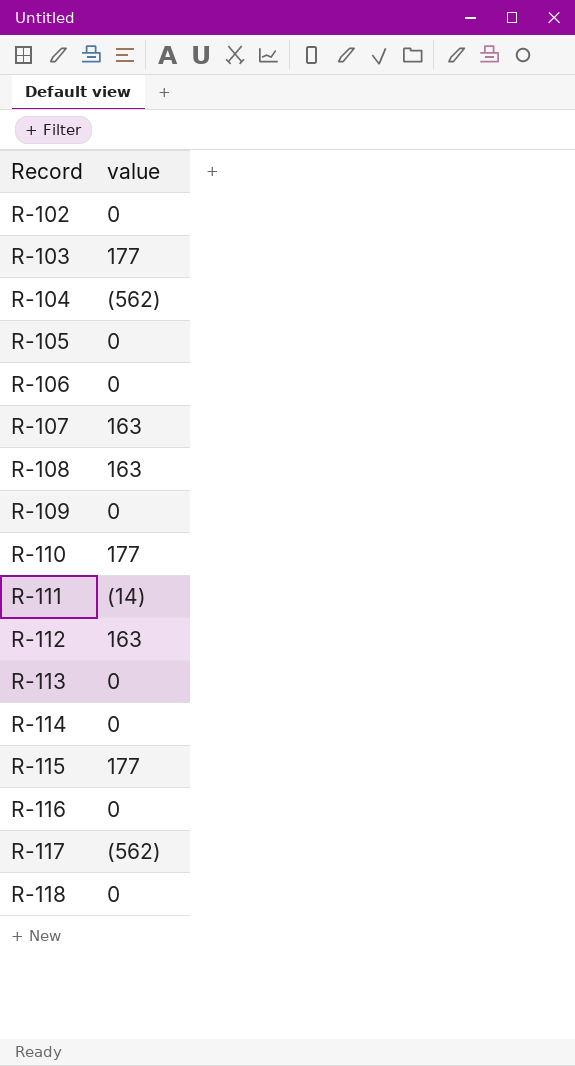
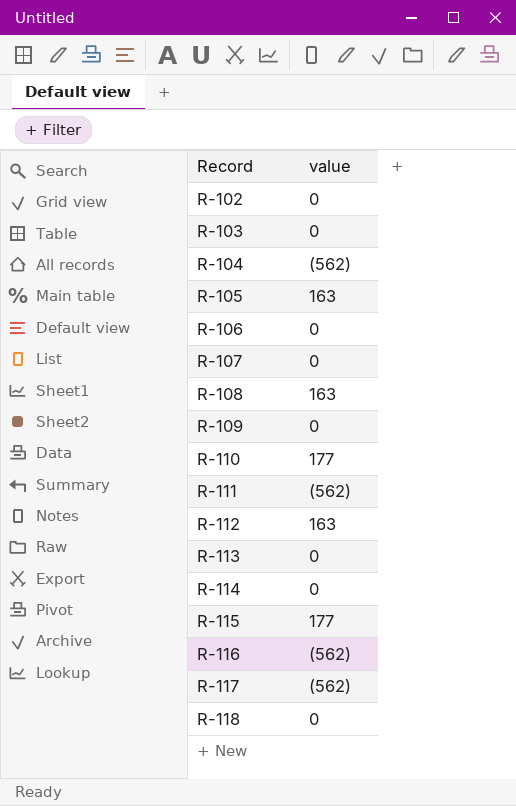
R-103 | value: 177 -> 0
R-105 | value: 0 -> 163
R-107 | value: 163 -> 0
R-111 | value: (14) -> (562)
R-116 | value: 0 -> (562)

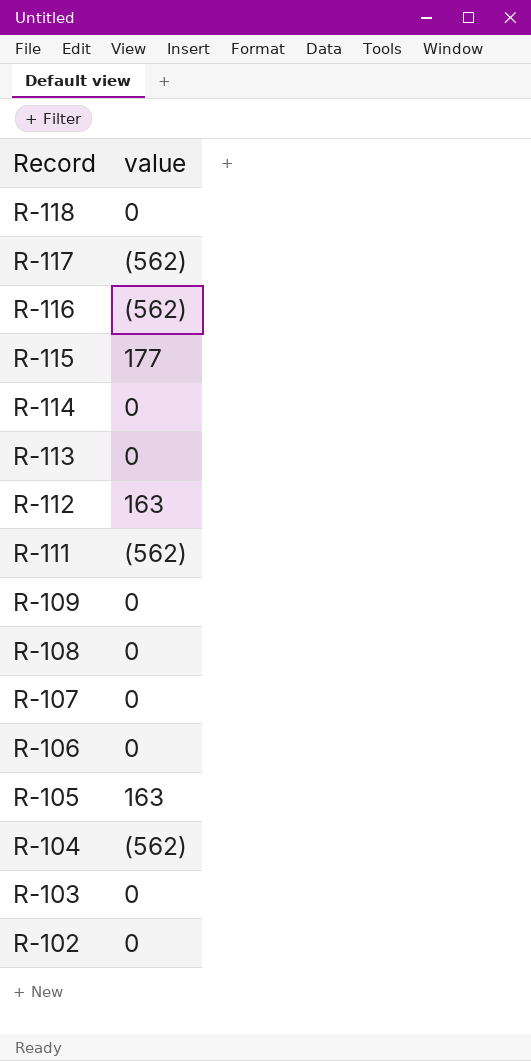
row order: Record ascending -> Record descending
row R-110: 177 -> none
R-108 | value: 163 -> 0

